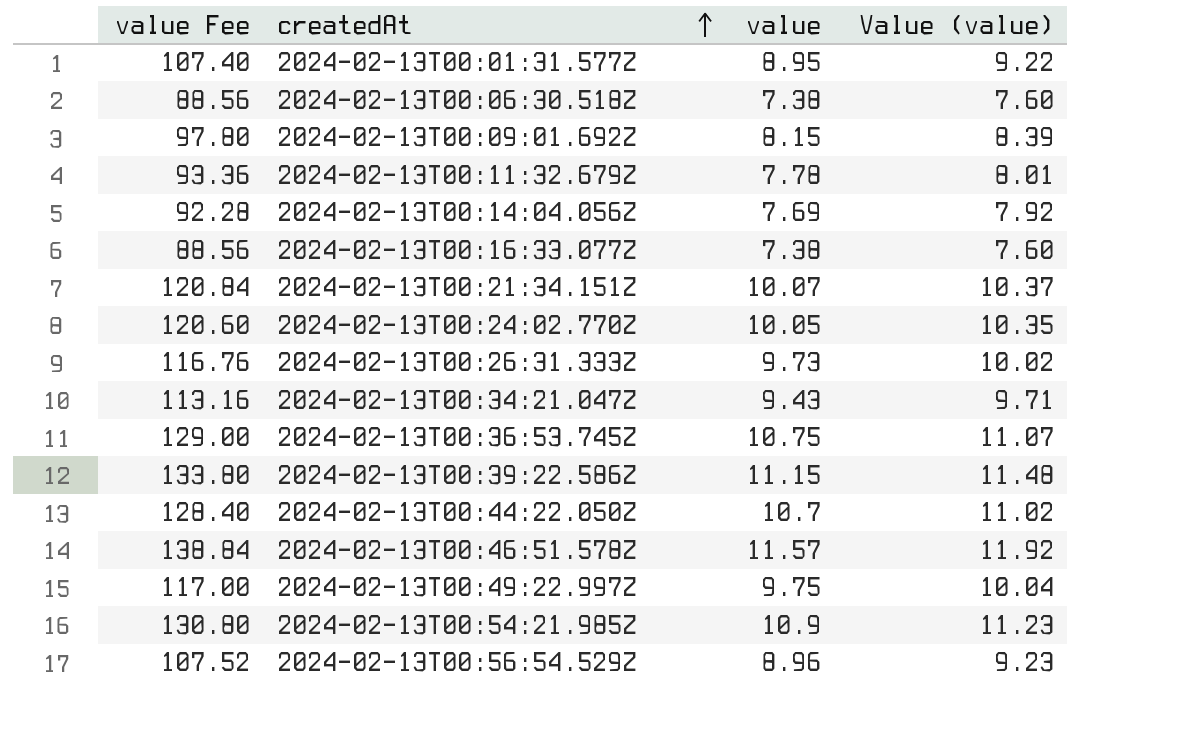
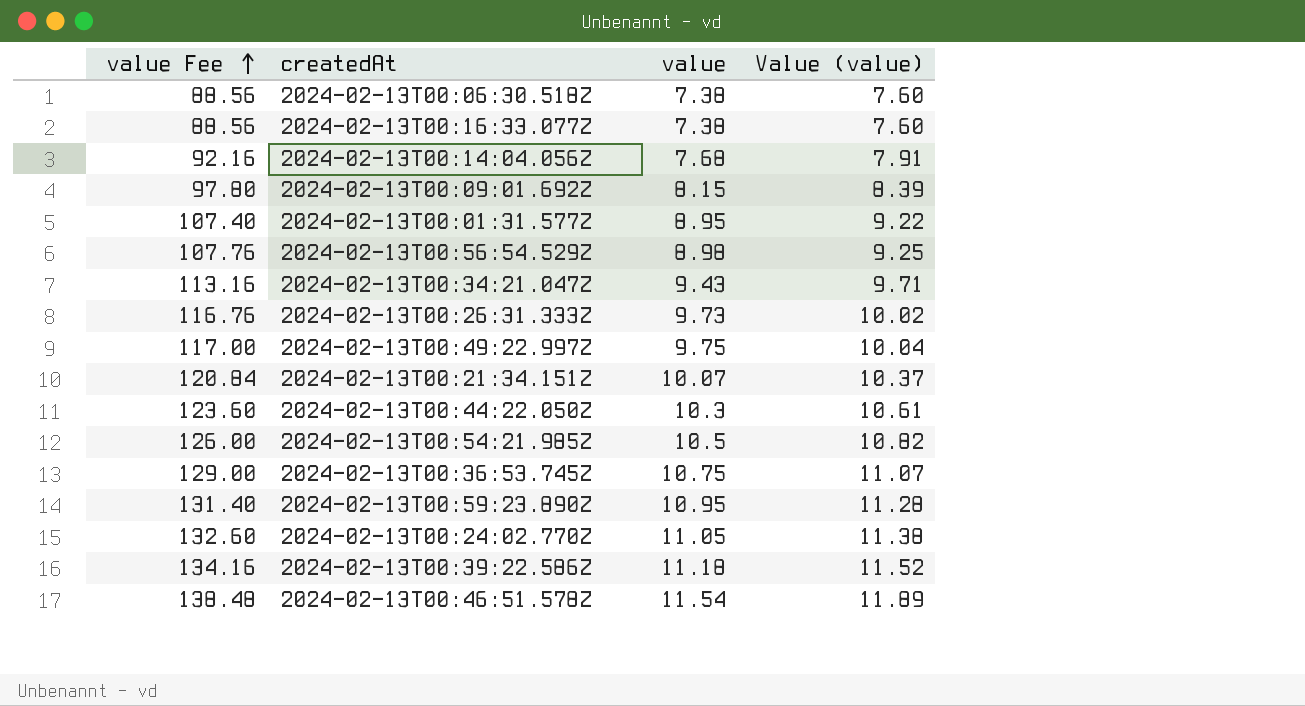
row order: createdAt ascending -> value Fee ascending
row 2024-02-13T00:11:32.679Z: 93.36 | 7.78 | 8.01 -> none
2024-02-13T00:14:04.056Z | value Fee: 92.28 -> 92.16
2024-02-13T00:14:04.056Z | value: 7.69 -> 7.68
2024-02-13T00:14:04.056Z | Value (value): 7.92 -> 7.91
2024-02-13T00:56:54.529Z | value Fee: 107.52 -> 107.76
2024-02-13T00:56:54.529Z | value: 8.96 -> 8.98
2024-02-13T00:56:54.529Z | Value (value): 9.23 -> 9.25
2024-02-13T00:44:22.050Z | value Fee: 128.40 -> 123.60
2024-02-13T00:44:22.050Z | value: 10.7 -> 10.3
2024-02-13T00:44:22.050Z | Value (value): 11.02 -> 10.61
2024-02-13T00:54:21.985Z | value Fee: 130.80 -> 126.00
2024-02-13T00:54:21.985Z | value: 10.9 -> 10.5
2024-02-13T00:54:21.985Z | Value (value): 11.23 -> 10.82
row 2024-02-13T00:59:23.890Z: none -> 131.40 | 10.95 | 11.28
2024-02-13T00:24:02.770Z | value Fee: 120.60 -> 132.60
2024-02-13T00:24:02.770Z | value: 10.05 -> 11.05
2024-02-13T00:24:02.770Z | Value (value): 10.35 -> 11.38
2024-02-13T00:39:22.586Z | value Fee: 133.80 -> 134.16
2024-02-13T00:39:22.586Z | value: 11.15 -> 11.18
2024-02-13T00:39:22.586Z | Value (value): 11.48 -> 11.52
2024-02-13T00:46:51.578Z | value Fee: 138.84 -> 138.48
2024-02-13T00:46:51.578Z | value: 11.57 -> 11.54
2024-02-13T00:46:51.578Z | Value (value): 11.92 -> 11.89

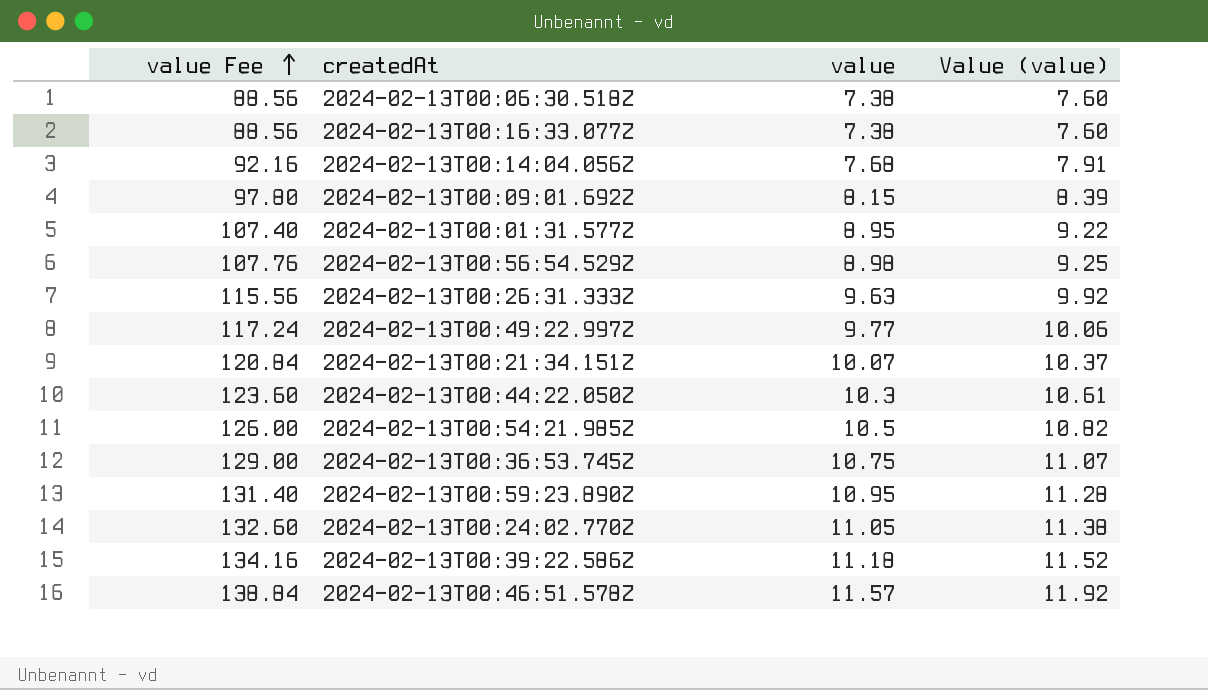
row 2024-02-13T00:34:21.047Z: 113.16 | 9.43 | 9.71 -> none
2024-02-13T00:26:31.333Z | value Fee: 116.76 -> 115.56
2024-02-13T00:26:31.333Z | value: 9.73 -> 9.63
2024-02-13T00:26:31.333Z | Value (value): 10.02 -> 9.92
2024-02-13T00:49:22.997Z | value Fee: 117.00 -> 117.24
2024-02-13T00:49:22.997Z | value: 9.75 -> 9.77
2024-02-13T00:49:22.997Z | Value (value): 10.04 -> 10.06
2024-02-13T00:46:51.578Z | value Fee: 138.48 -> 138.84
2024-02-13T00:46:51.578Z | value: 11.54 -> 11.57
2024-02-13T00:46:51.578Z | Value (value): 11.89 -> 11.92

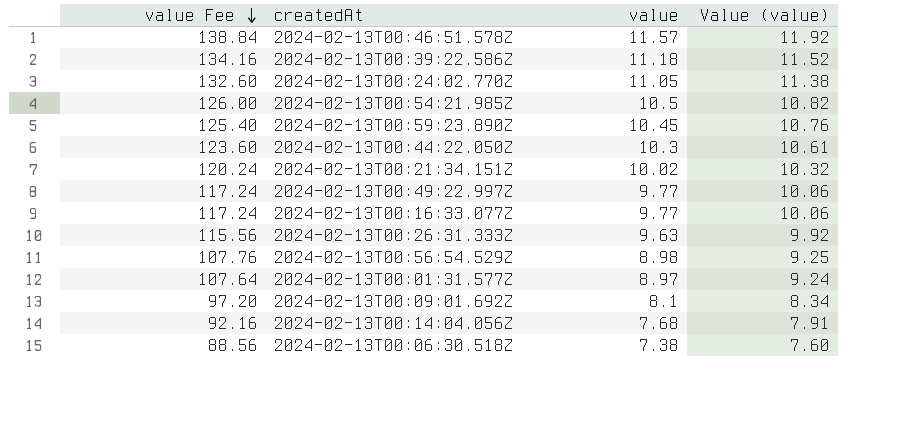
row order: value Fee ascending -> value Fee descending
row 2024-02-13T00:36:53.745Z: 129.00 | 10.75 | 11.07 -> none
2024-02-13T00:59:23.890Z | value Fee: 131.40 -> 125.40
2024-02-13T00:59:23.890Z | value: 10.95 -> 10.45
2024-02-13T00:59:23.890Z | Value (value): 11.28 -> 10.76
2024-02-13T00:21:34.151Z | value Fee: 120.84 -> 120.24
2024-02-13T00:21:34.151Z | value: 10.07 -> 10.02
2024-02-13T00:21:34.151Z | Value (value): 10.37 -> 10.32
2024-02-13T00:16:33.077Z | value Fee: 88.56 -> 117.24
2024-02-13T00:16:33.077Z | value: 7.38 -> 9.77
2024-02-13T00:16:33.077Z | Value (value): 7.60 -> 10.06
2024-02-13T00:01:31.577Z | value Fee: 107.40 -> 107.64
2024-02-13T00:01:31.577Z | value: 8.95 -> 8.97
2024-02-13T00:01:31.577Z | Value (value): 9.22 -> 9.24
2024-02-13T00:09:01.692Z | value Fee: 97.80 -> 97.20
2024-02-13T00:09:01.692Z | value: 8.15 -> 8.1
2024-02-13T00:09:01.692Z | Value (value): 8.39 -> 8.34

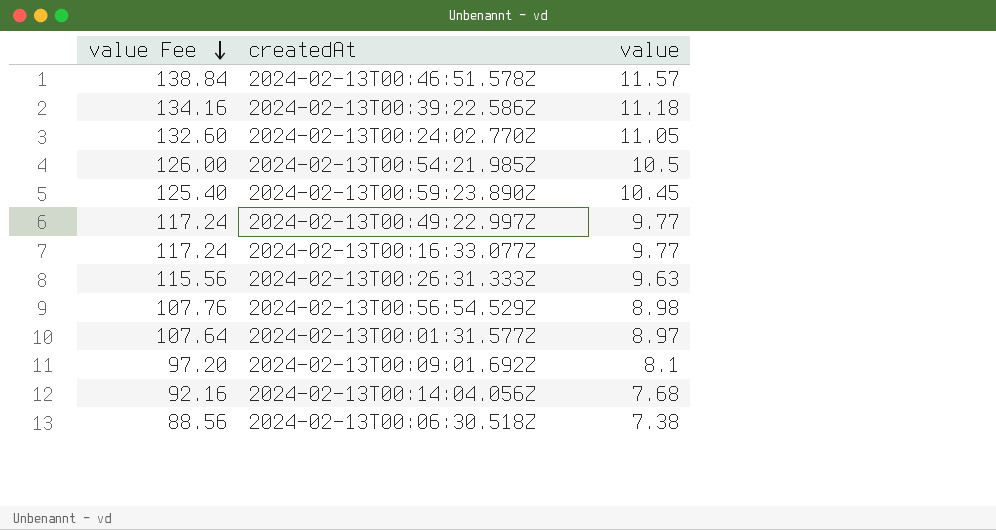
column Value (value) | formula: [value] * 1.03 -> none
row 2024-02-13T00:44:22.050Z: 123.60 | 10.3 | 10.61 -> none
row 2024-02-13T00:21:34.151Z: 120.24 | 10.02 | 10.32 -> none

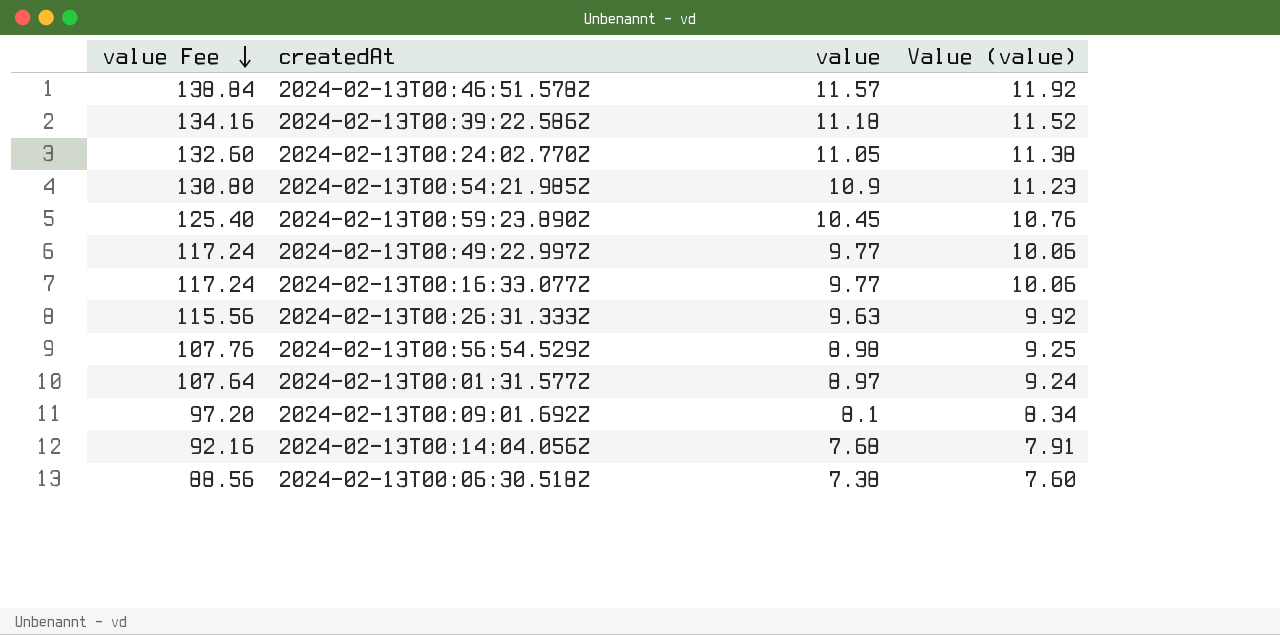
column Value (value) | formula: none -> [value] * 1.03
2024-02-13T00:54:21.985Z | value Fee: 126.00 -> 130.80
2024-02-13T00:54:21.985Z | value: 10.5 -> 10.9

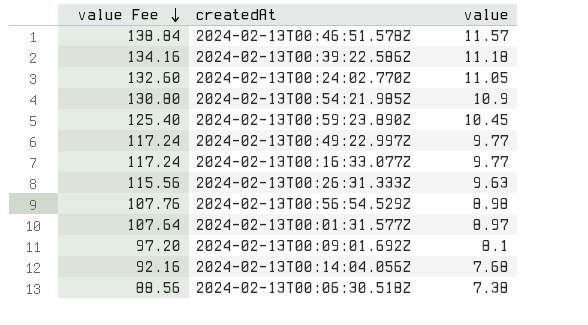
column Value (value) | formula: [value] * 1.03 -> none

